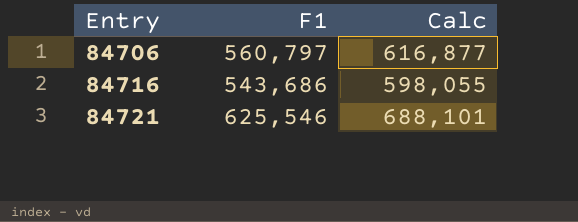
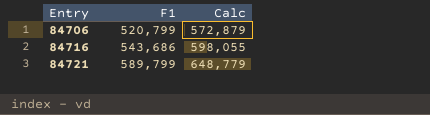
84706 | F1: 560,797 -> 520,799
84706 | Calc: 616,877 -> 572,879
84721 | F1: 625,546 -> 589,799
84721 | Calc: 688,101 -> 648,779

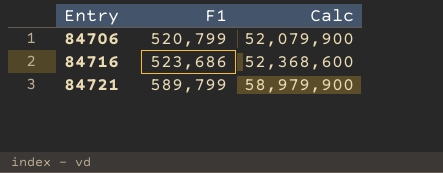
column Calc | formula: [F1] * 1.1 -> [F1] * 100
84716 | F1: 543,686 -> 523,686

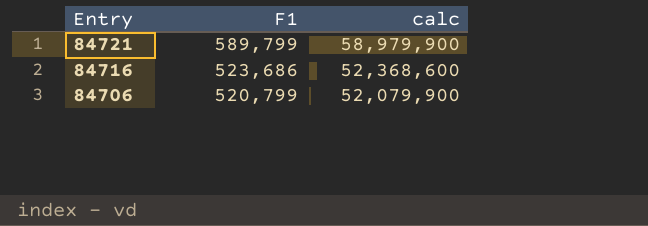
row order: Entry ascending -> Entry descending
column name: Calc -> calc

